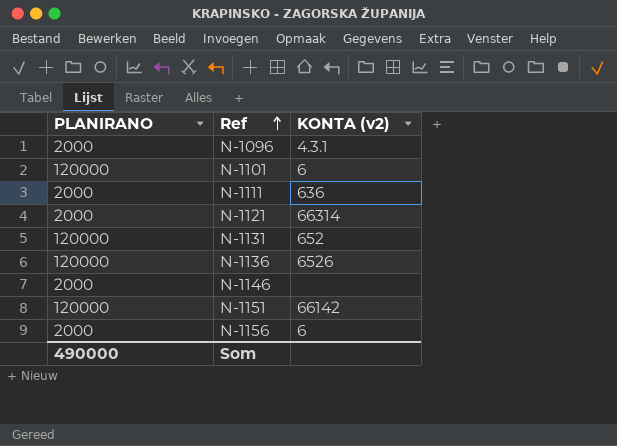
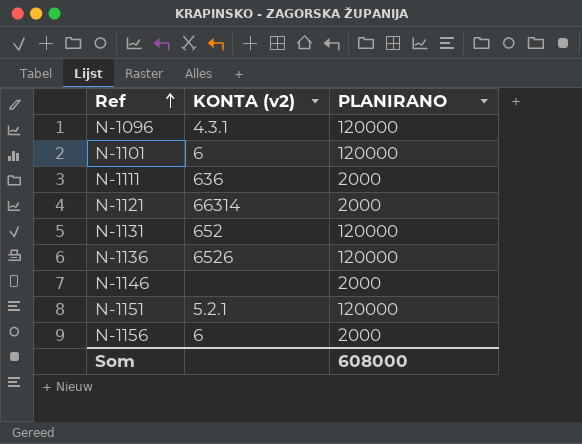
column PLANIRANO | position: 1 -> 3
N-1096 | PLANIRANO: 2000 -> 120000
N-1151 | KONTA (v2): 66142 -> 5.2.1
Som | PLANIRANO: 490000 -> 608000

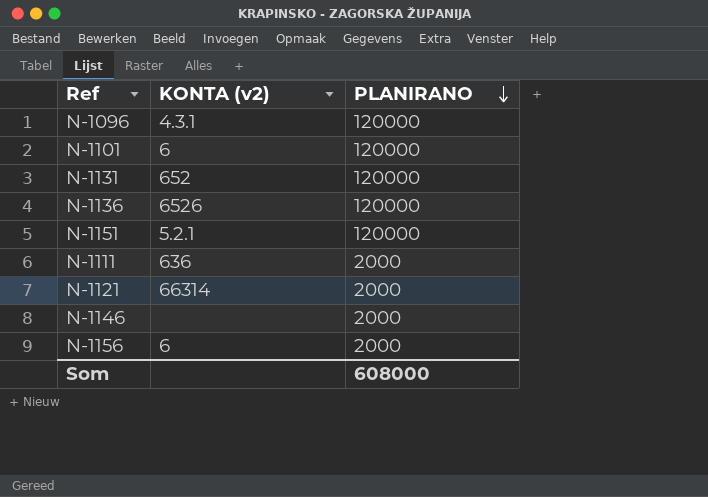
row order: Ref ascending -> PLANIRANO descending

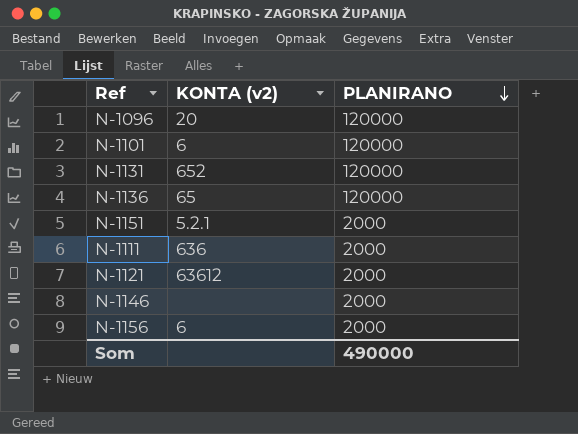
N-1096 | KONTA (v2): 4.3.1 -> 20
N-1136 | KONTA (v2): 6526 -> 65
N-1151 | PLANIRANO: 120000 -> 2000
N-1121 | KONTA (v2): 66314 -> 63612
Som | PLANIRANO: 608000 -> 490000

